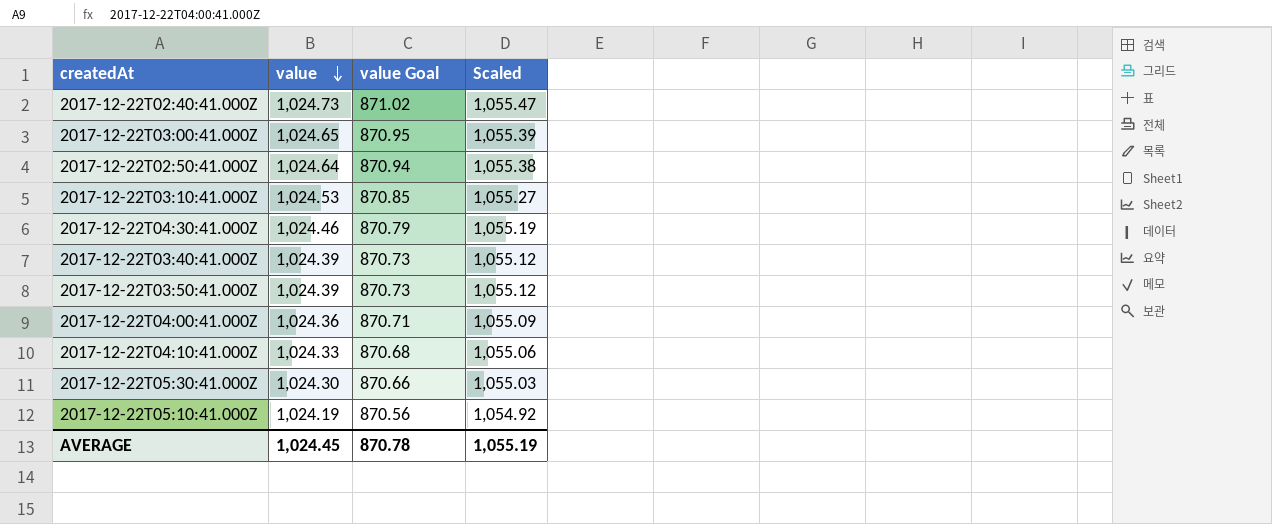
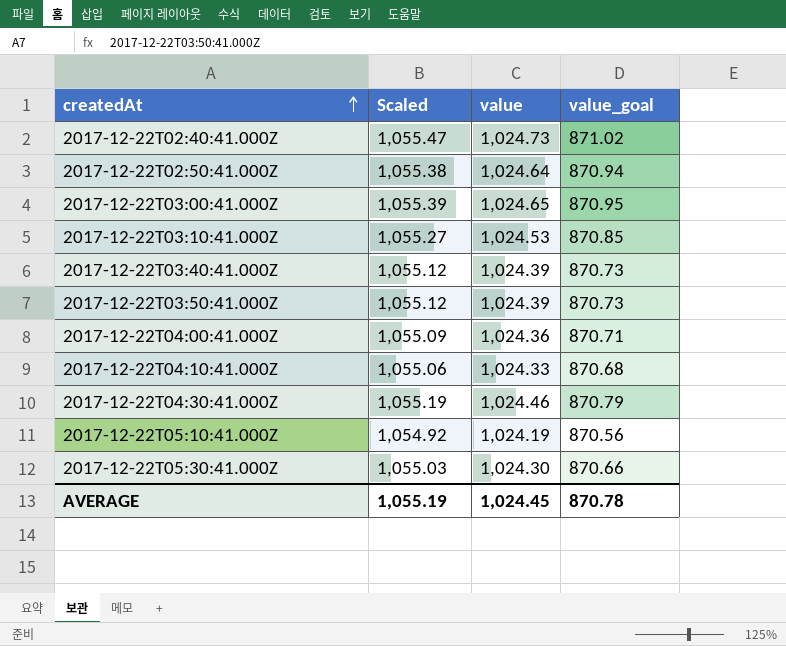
row order: value descending -> createdAt ascending
column Scaled | position: 4 -> 2
column name: value Goal -> value_goal

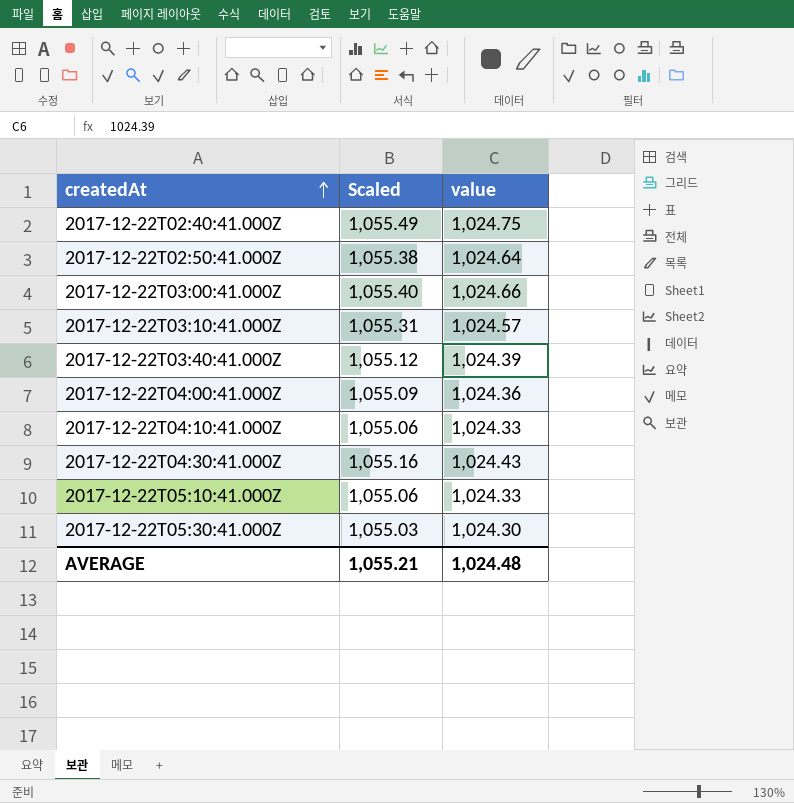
column value_goal | formula: [value] * 0.85 -> none
row 2017-12-22T03:50:41.000Z: 1,055.12 | 1,024.39 | 870.73 -> none
2017-12-22T02:40:41.000Z | Scaled: 1,055.47 -> 1,055.49
2017-12-22T02:40:41.000Z | value: 1,024.73 -> 1,024.75
2017-12-22T03:00:41.000Z | Scaled: 1,055.39 -> 1,055.40
2017-12-22T03:00:41.000Z | value: 1,024.65 -> 1,024.66
2017-12-22T03:10:41.000Z | Scaled: 1,055.27 -> 1,055.31
2017-12-22T03:10:41.000Z | value: 1,024.53 -> 1,024.57
2017-12-22T04:30:41.000Z | Scaled: 1,055.19 -> 1,055.16
2017-12-22T04:30:41.000Z | value: 1,024.46 -> 1,024.43
2017-12-22T05:10:41.000Z | Scaled: 1,054.92 -> 1,055.06
2017-12-22T05:10:41.000Z | value: 1,024.19 -> 1,024.33
AVERAGE | Scaled: 1,055.19 -> 1,055.21
AVERAGE | value: 1,024.45 -> 1,024.48

